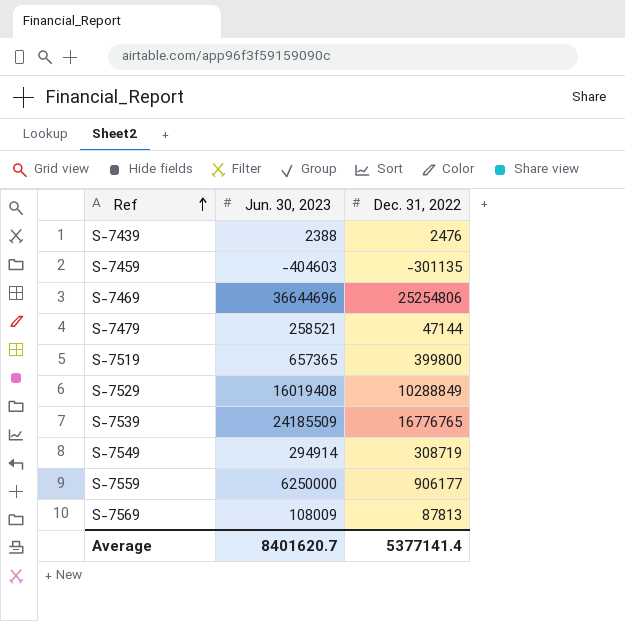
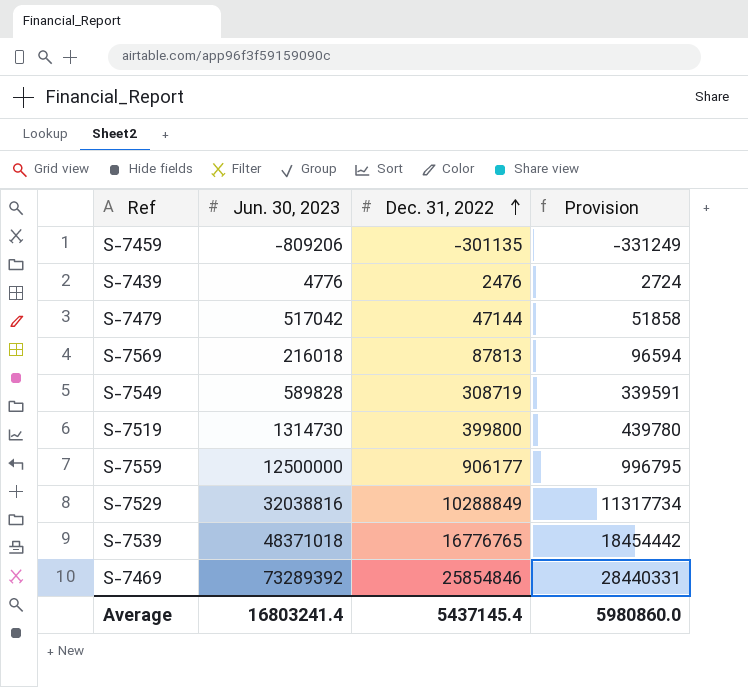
row order: Ref ascending -> Dec. 31, 2022 ascending
column Provision | formula: none -> [Dec. 31, 2022] * 1.1
S-7459 | Jun. 30, 2023: -404603 -> -809206
S-7439 | Jun. 30, 2023: 2388 -> 4776
S-7479 | Jun. 30, 2023: 258521 -> 517042
S-7569 | Jun. 30, 2023: 108009 -> 216018
S-7549 | Jun. 30, 2023: 294914 -> 589828
S-7519 | Jun. 30, 2023: 657365 -> 1314730
S-7559 | Jun. 30, 2023: 6250000 -> 12500000
S-7529 | Jun. 30, 2023: 16019408 -> 32038816
S-7539 | Jun. 30, 2023: 24185509 -> 48371018
S-7469 | Jun. 30, 2023: 36644696 -> 73289392
S-7469 | Dec. 31, 2022: 25254806 -> 25854846
Average | Jun. 30, 2023: 8401620.7 -> 16803241.4
Average | Dec. 31, 2022: 5377141.4 -> 5437145.4

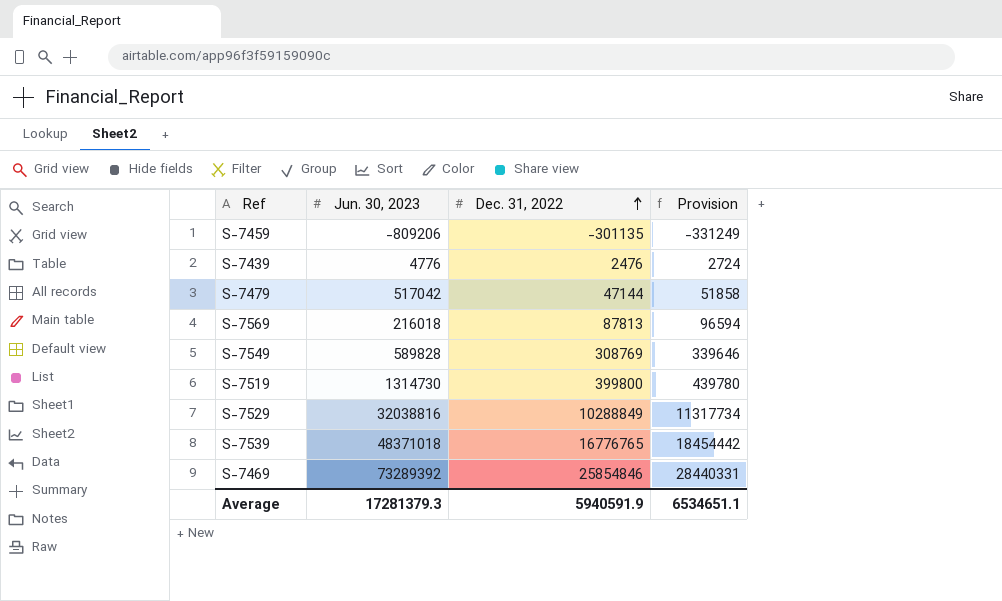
row S-7559: 12500000 | 906177 | 996795 -> none
S-7549 | Dec. 31, 2022: 308719 -> 308769
S-7549 | Provision: 339591 -> 339646
Average | Jun. 30, 2023: 16803241.4 -> 17281379.3
Average | Dec. 31, 2022: 5437145.4 -> 5940591.9
Average | Provision: 5980860.0 -> 6534651.1

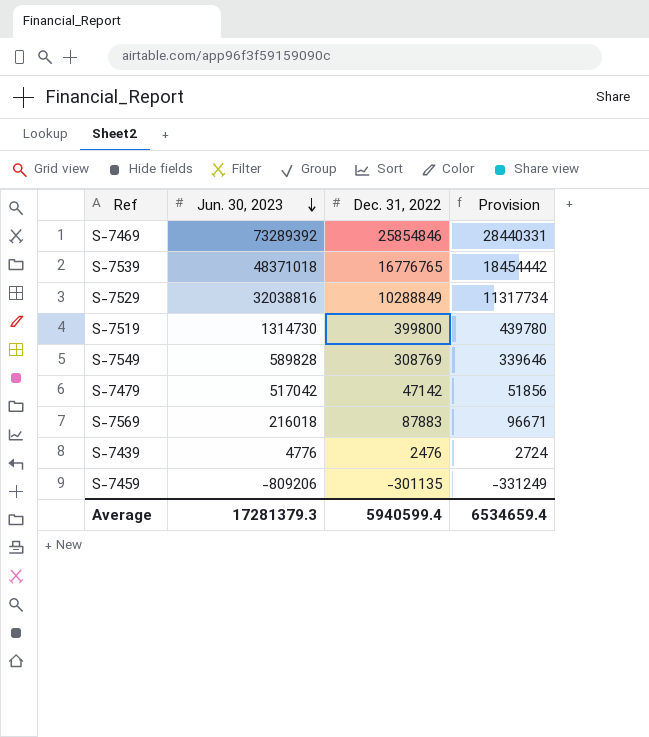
row order: Dec. 31, 2022 ascending -> Jun. 30, 2023 descending
S-7479 | Dec. 31, 2022: 47144 -> 47142
S-7479 | Provision: 51858 -> 51856
S-7569 | Dec. 31, 2022: 87813 -> 87883
S-7569 | Provision: 96594 -> 96671
Average | Dec. 31, 2022: 5940591.9 -> 5940599.4
Average | Provision: 6534651.1 -> 6534659.4

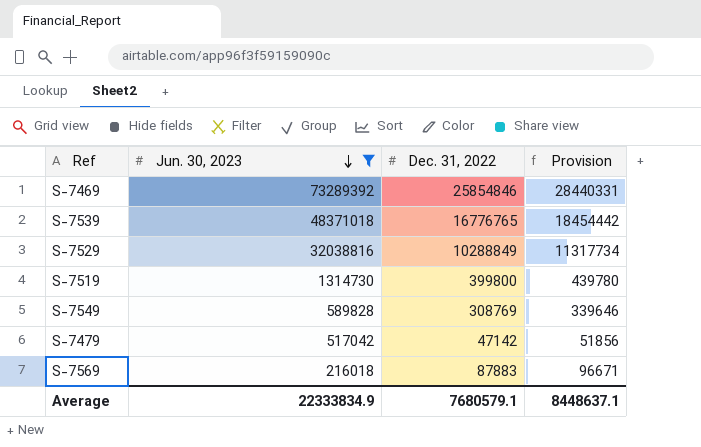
filter: none -> Jun. 30, 2023 >= 216018
Average | Jun. 30, 2023: 17281379.3 -> 22333834.9
Average | Dec. 31, 2022: 5940599.4 -> 7680579.1
Average | Provision: 6534659.4 -> 8448637.1

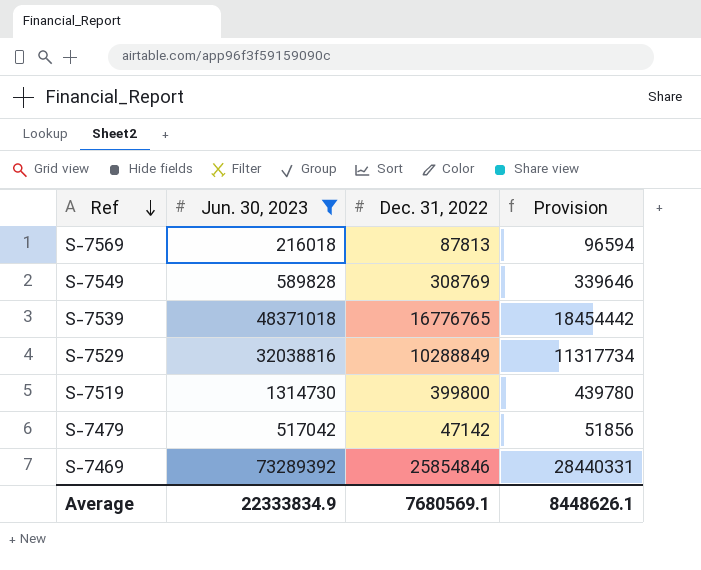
row order: Jun. 30, 2023 descending -> Ref descending
S-7569 | Dec. 31, 2022: 87883 -> 87813
S-7569 | Provision: 96671 -> 96594
Average | Dec. 31, 2022: 7680579.1 -> 7680569.1
Average | Provision: 8448637.1 -> 8448626.1

